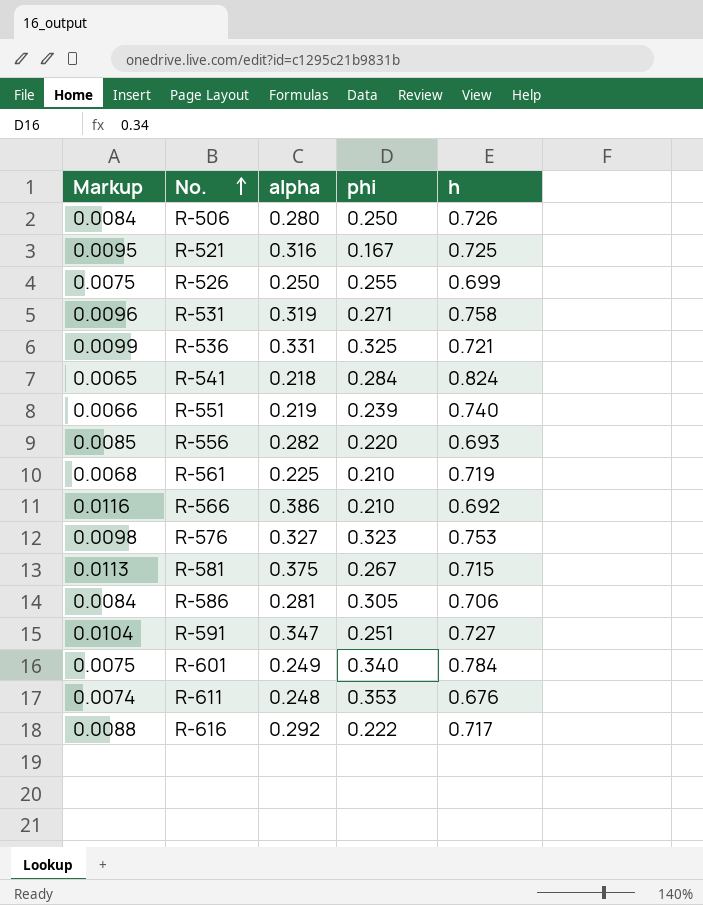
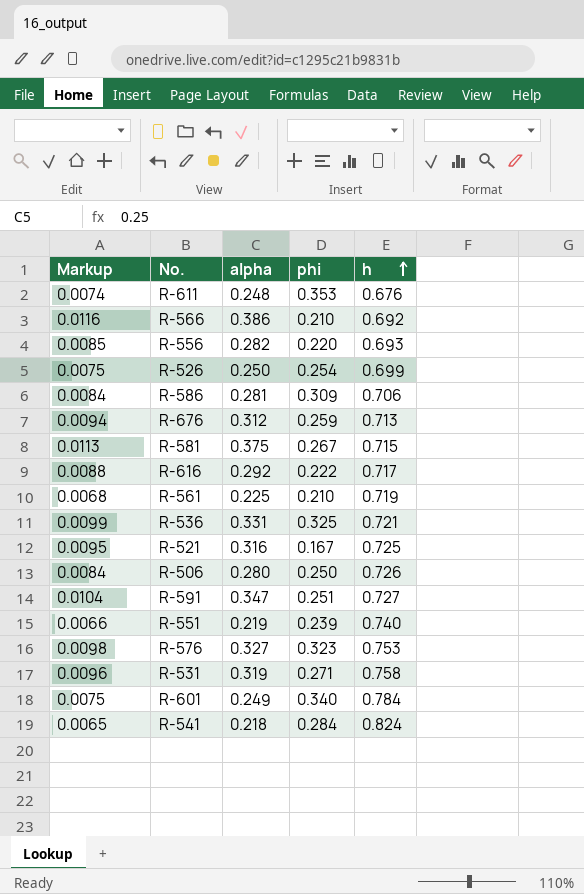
row order: No. ascending -> h ascending
R-526 | phi: 0.255 -> 0.254
R-586 | phi: 0.305 -> 0.309
row R-676: none -> 0.0094 | 0.312 | 0.259 | 0.713

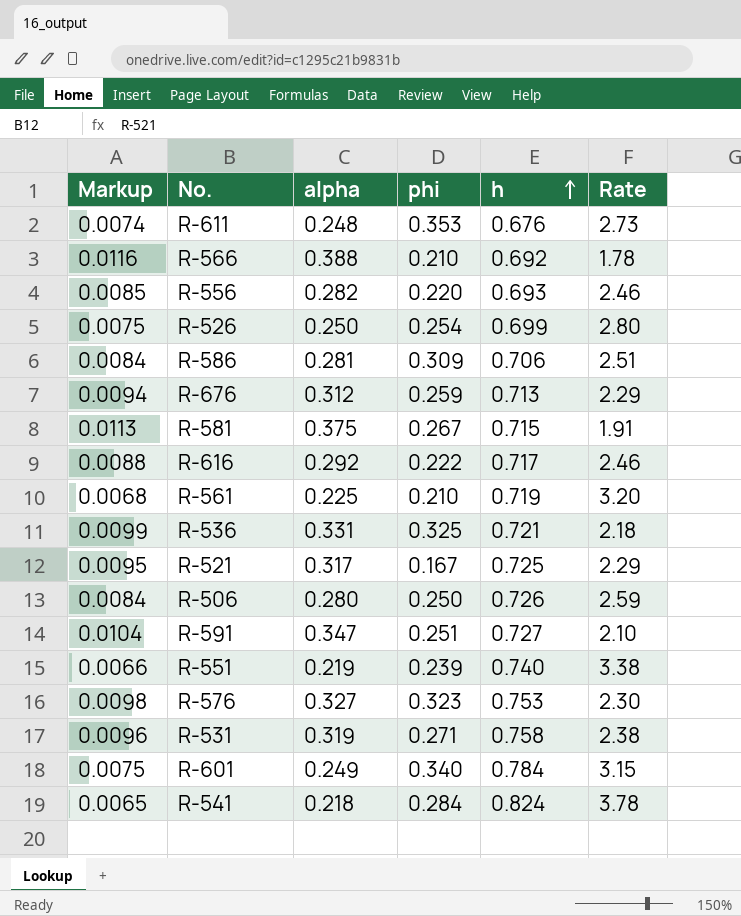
column Rate | formula: none -> [h] / [alpha]
R-566 | alpha: 0.386 -> 0.388
R-521 | alpha: 0.316 -> 0.317

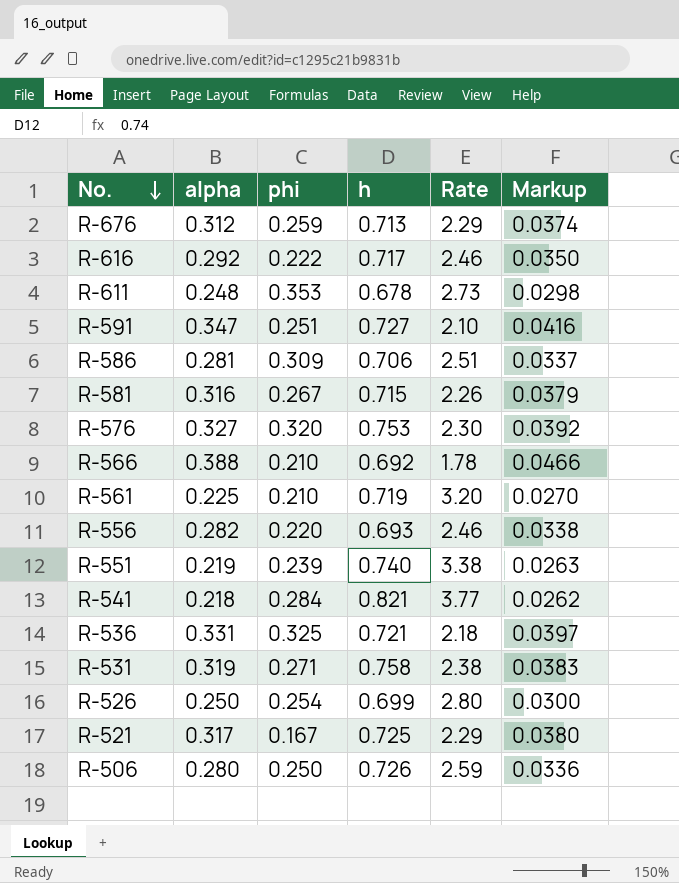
row order: h ascending -> No. descending
column Markup | formula: [alpha] * 0.03 -> [alpha] * 0.12
column Markup | position: 1 -> 6
row R-601: 0.0075 | 0.249 | 0.340 | 0.784 | 3.15 -> none
R-611 | h: 0.676 -> 0.678
R-581 | alpha: 0.375 -> 0.316
R-581 | Rate: 1.91 -> 2.26
R-576 | phi: 0.323 -> 0.320
R-541 | h: 0.824 -> 0.821
R-541 | Rate: 3.78 -> 3.77

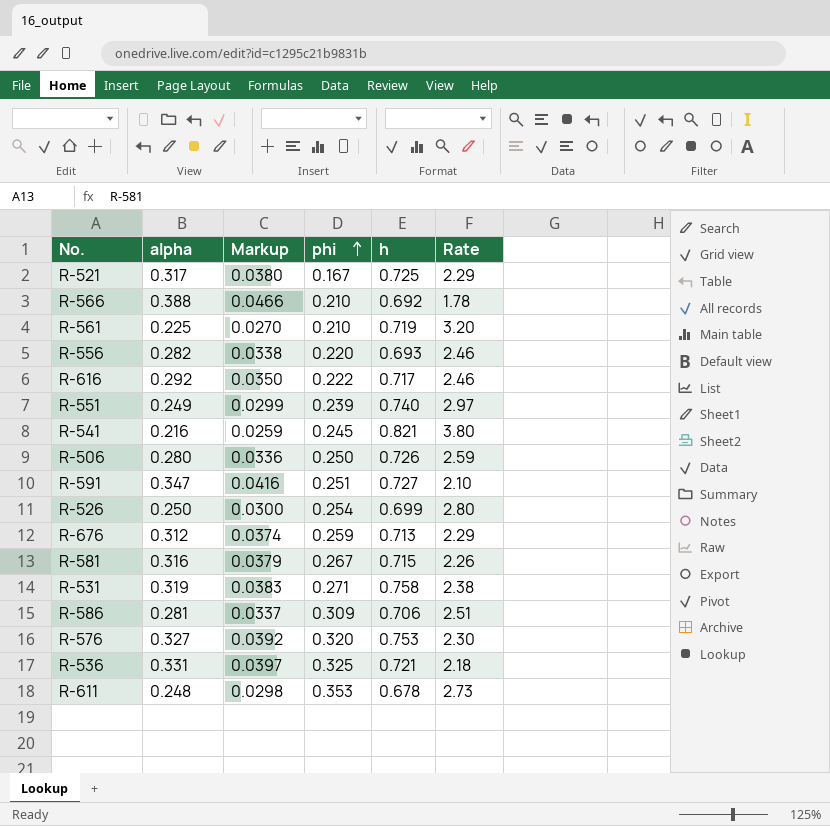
row order: No. descending -> phi ascending
column Markup | position: 6 -> 3
R-551 | alpha: 0.219 -> 0.249
R-551 | Markup: 0.0263 -> 0.0299
R-551 | Rate: 3.38 -> 2.97
R-541 | alpha: 0.218 -> 0.216
R-541 | Markup: 0.0262 -> 0.0259
R-541 | phi: 0.284 -> 0.245
R-541 | Rate: 3.77 -> 3.80

